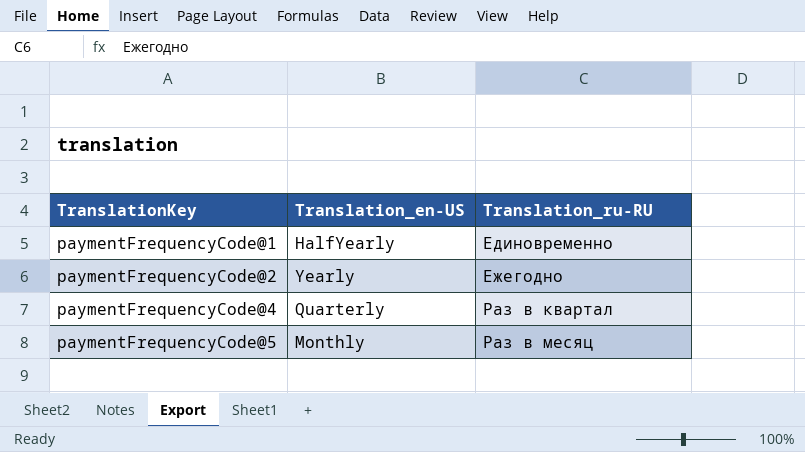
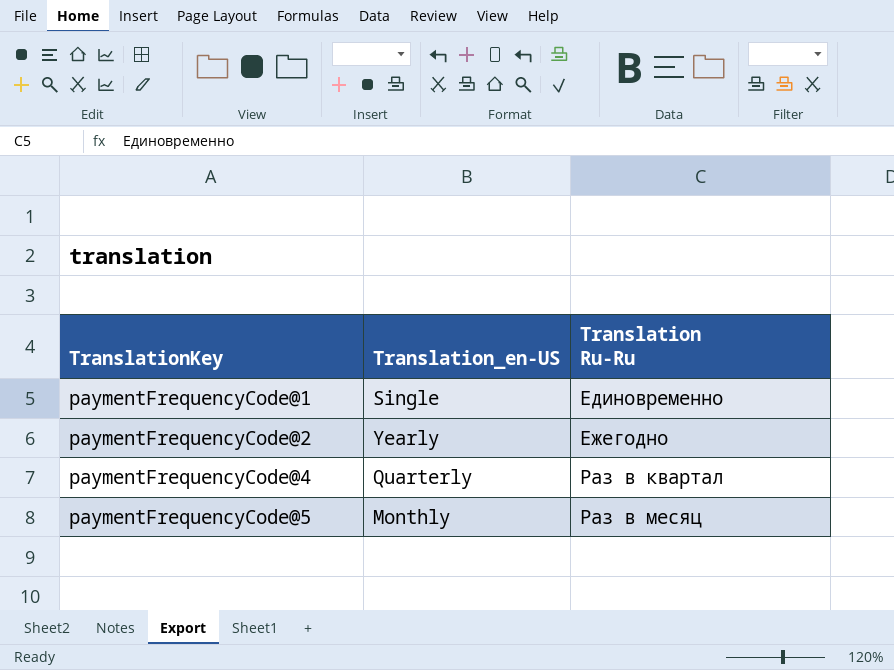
column name: Translation_ru-RU -> Translation Ru-Ru
paymentFrequencyCode@1 | Translation_en-US: HalfYearly -> Single

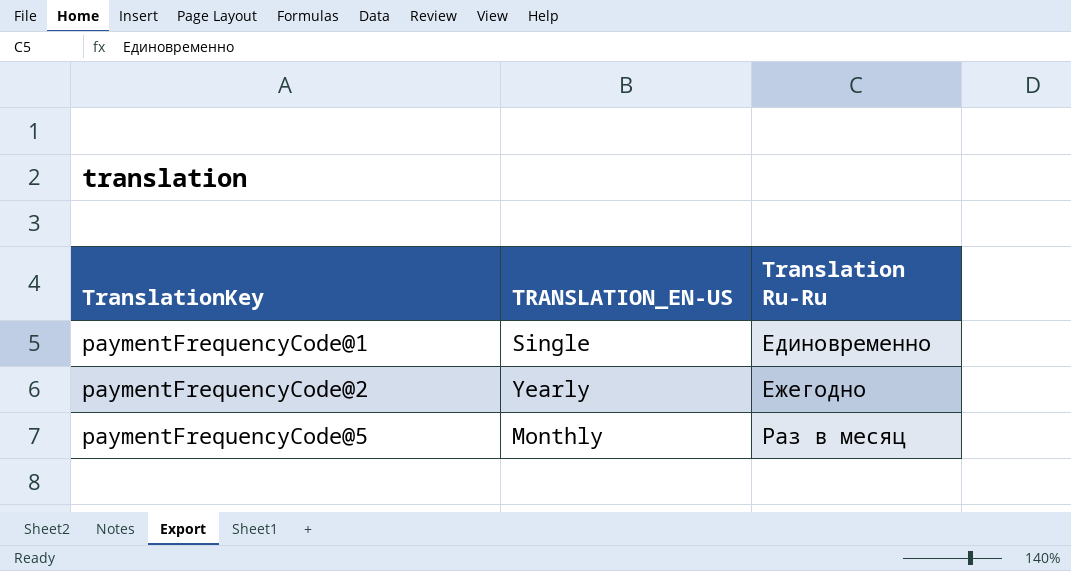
column name: Translation_en-US -> TRANSLATION_EN-US
row paymentFrequencyCode@4: Quarterly | Раз в квартал -> none

